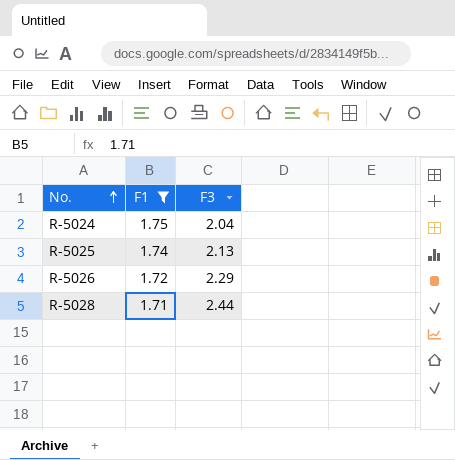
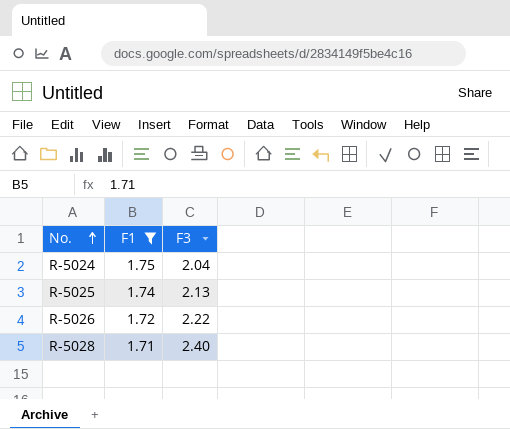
R-5026 | F3: 2.29 -> 2.22
R-5028 | F3: 2.44 -> 2.40

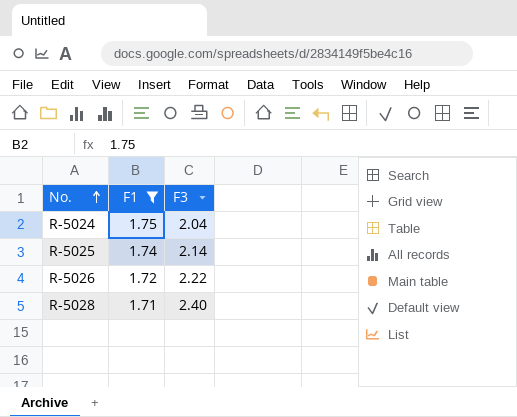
R-5025 | F3: 2.13 -> 2.14

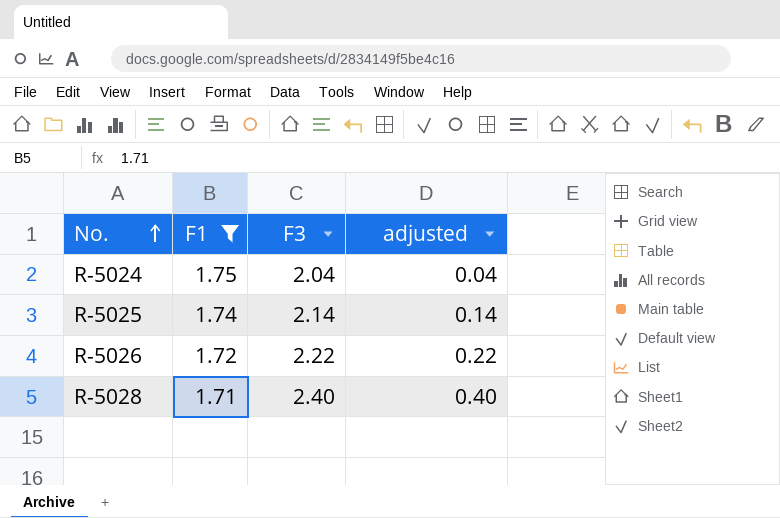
column adjusted | formula: none -> [F3] - 2

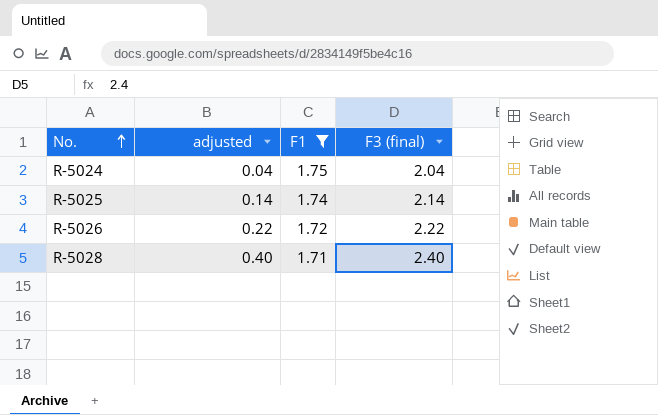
column adjusted | position: 4 -> 2
column name: F3 -> F3 (final)

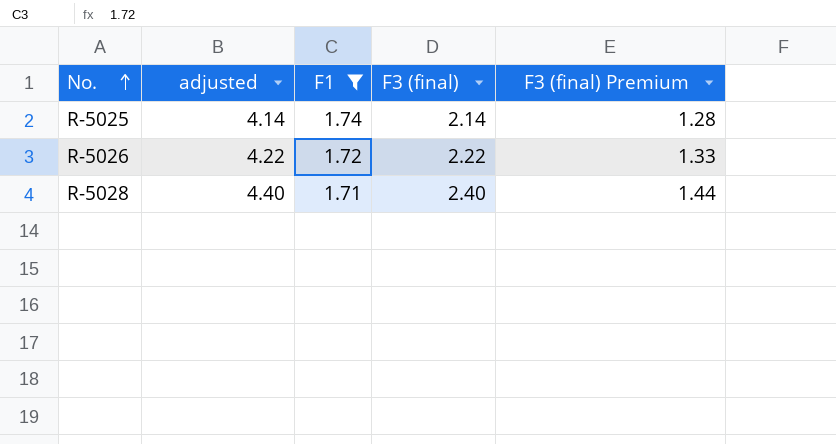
column adjusted | formula: [F3 (final)] - 2 -> [F3 (final)] + 2
column F3 (final) Premium | formula: none -> [F3 (final)] * 0.6
row R-5024: 0.04 | 1.75 | 2.04 -> none

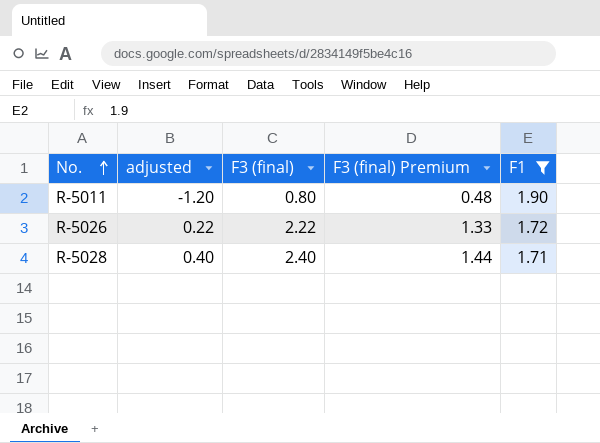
column adjusted | formula: [F3 (final)] + 2 -> [F3 (final)] - 2
column F1 | position: 3 -> 5
row R-5025: 4.14 | 1.74 | 2.14 | 1.28 -> none
row R-5011: none -> -1.20 | 0.80 | 0.48 | 1.90

